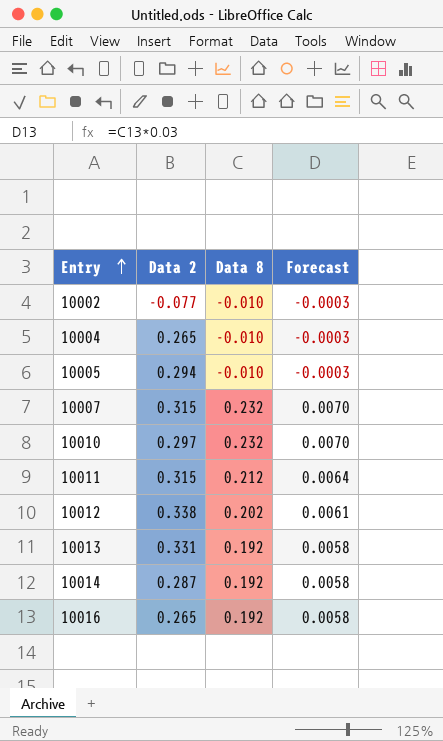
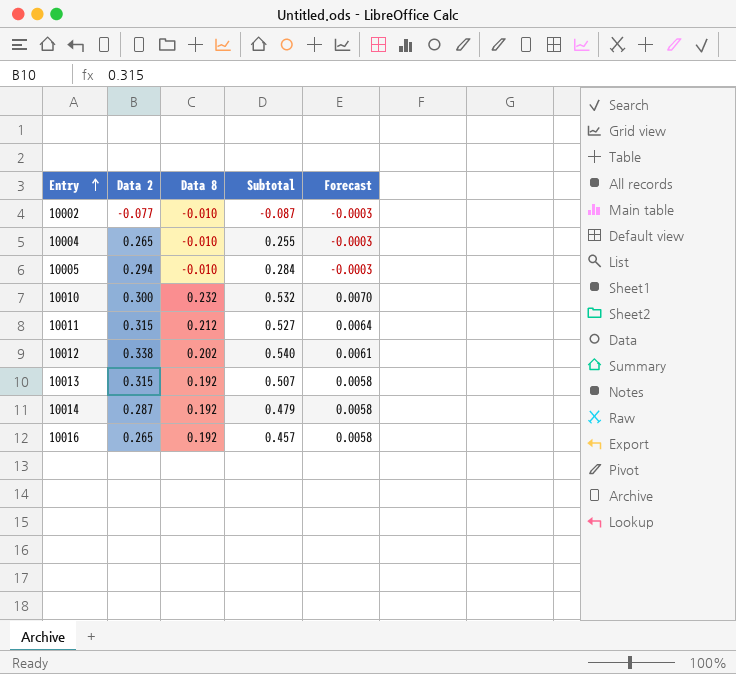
column Subtotal | formula: none -> [Data 2] + [Data 8]
row 10007: 0.315 | 0.232 | 0.0070 -> none
10010 | Data 2: 0.297 -> 0.300
10013 | Data 2: 0.331 -> 0.315

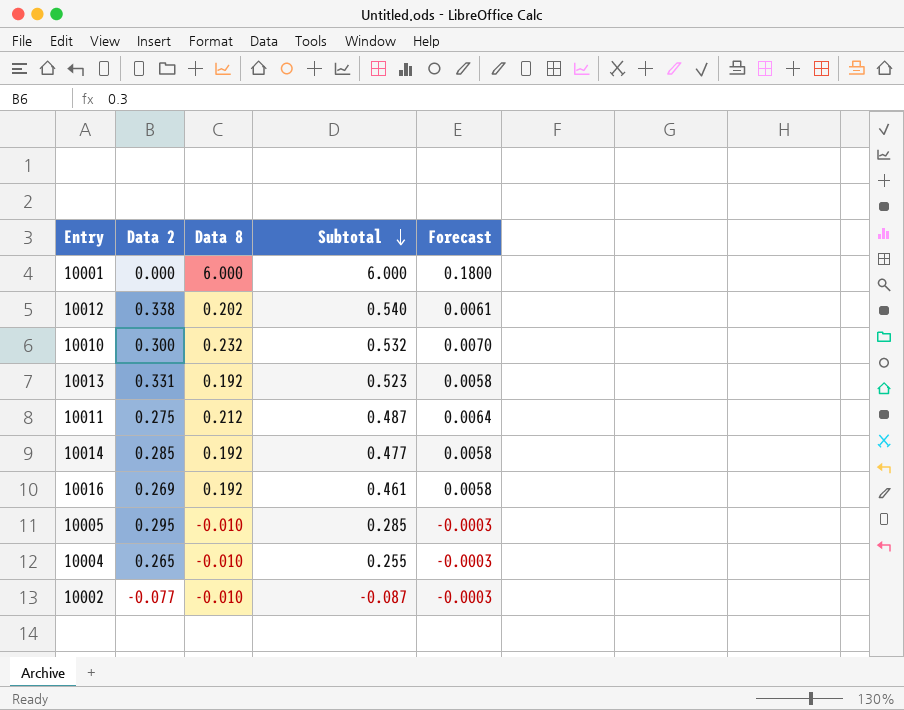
row order: Entry ascending -> Subtotal descending
row 10001: none -> 0.000 | 6.000 | 6.000 | 0.1800
10013 | Data 2: 0.315 -> 0.331
10013 | Subtotal: 0.507 -> 0.523
10011 | Data 2: 0.315 -> 0.275
10011 | Subtotal: 0.527 -> 0.487
10014 | Data 2: 0.287 -> 0.285
10014 | Subtotal: 0.479 -> 0.477
10016 | Data 2: 0.265 -> 0.269
10016 | Subtotal: 0.457 -> 0.461
10005 | Data 2: 0.294 -> 0.295
10005 | Subtotal: 0.284 -> 0.285

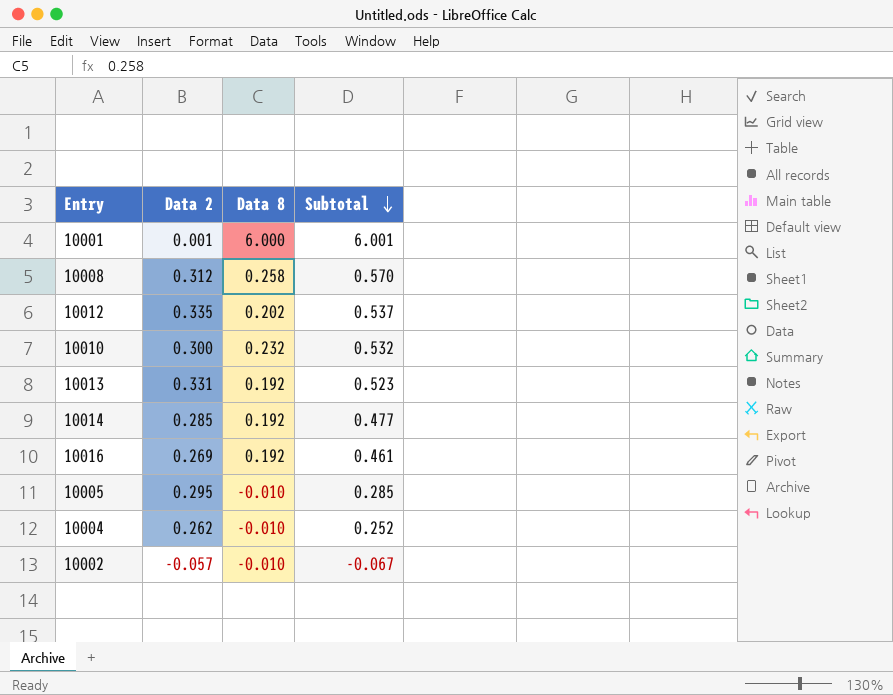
column Forecast | formula: [Data 8] * 0.03 -> none
row 10011: 0.275 | 0.212 | 0.487 | 0.0064 -> none
10001 | Data 2: 0.000 -> 0.001
10001 | Subtotal: 6.000 -> 6.001
row 10008: none -> 0.312 | 0.258 | 0.570
10012 | Data 2: 0.338 -> 0.335
10012 | Subtotal: 0.540 -> 0.537
10004 | Data 2: 0.265 -> 0.262
10004 | Subtotal: 0.255 -> 0.252
10002 | Data 2: -0.077 -> -0.057
10002 | Subtotal: -0.087 -> -0.067

